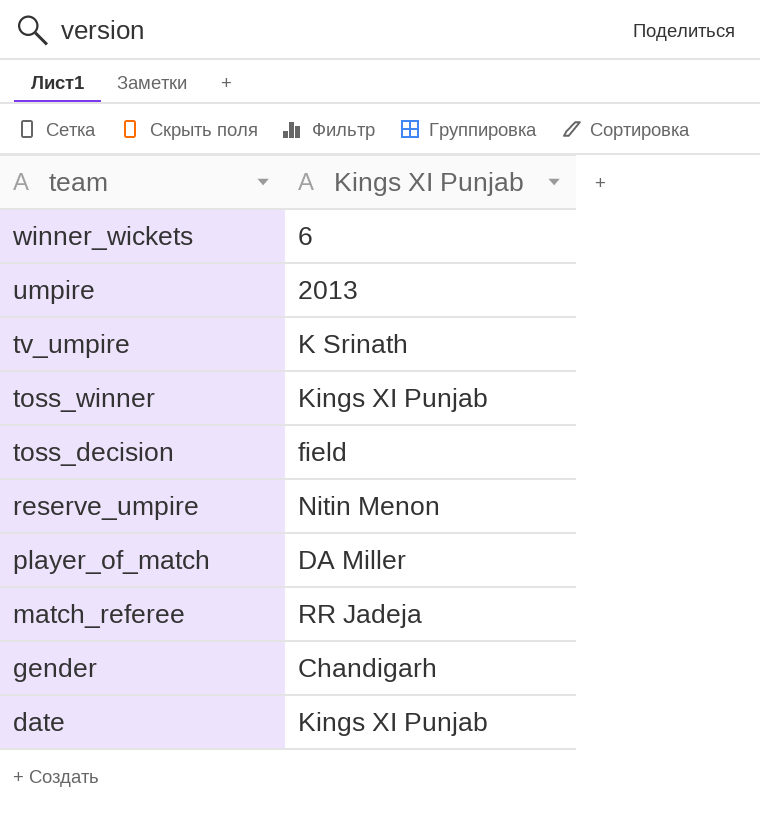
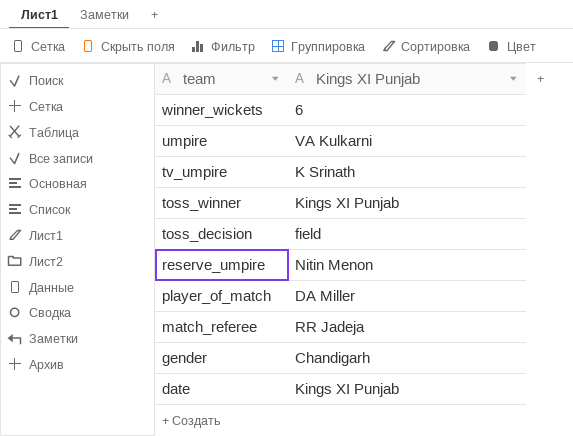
umpire | Kings XI Punjab: 2013 -> VA Kulkarni

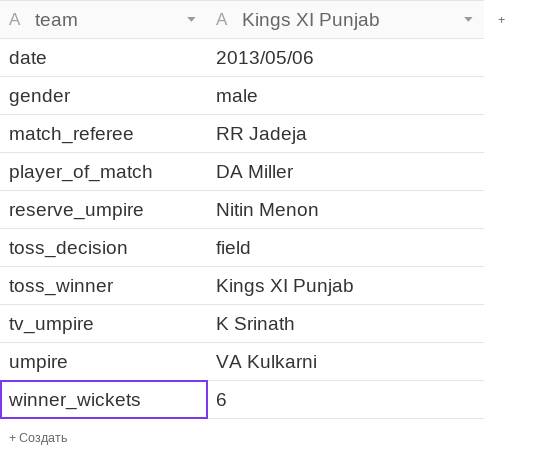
row order: team descending -> team ascending
date | Kings XI Punjab: Kings XI Punjab -> 2013/05/06
gender | Kings XI Punjab: Chandigarh -> male

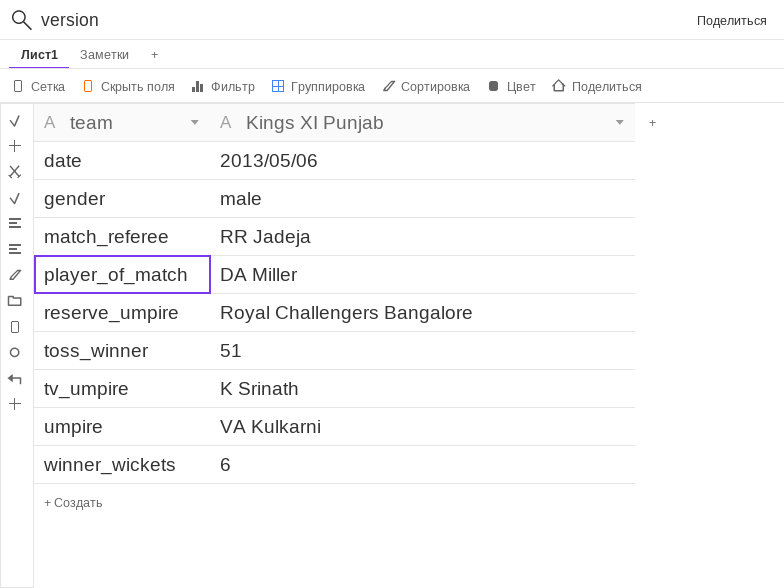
row toss_decision: field -> none
reserve_umpire | Kings XI Punjab: Nitin Menon -> Royal Challengers Bangalore
toss_winner | Kings XI Punjab: Kings XI Punjab -> 51

